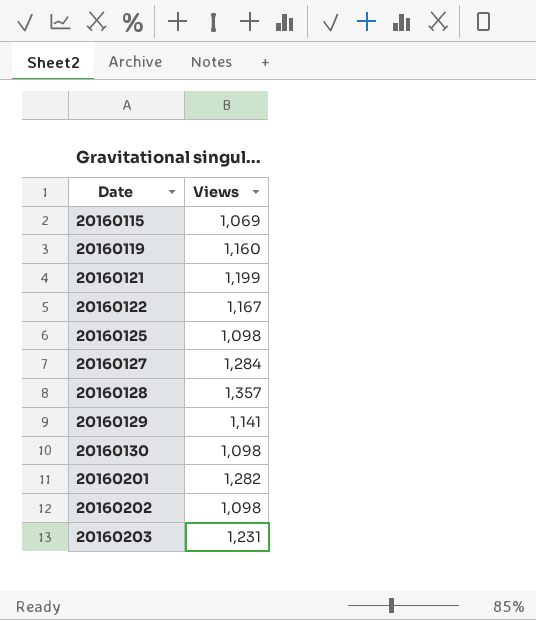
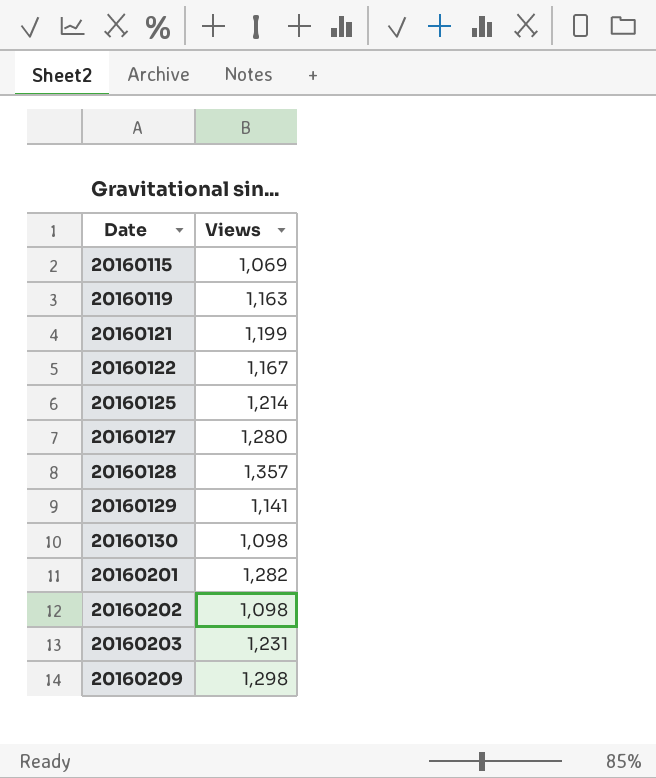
20160119 | Views: 1,160 -> 1,163
20160125 | Views: 1,098 -> 1,214
20160127 | Views: 1,284 -> 1,280
row 20160209: none -> 1,298

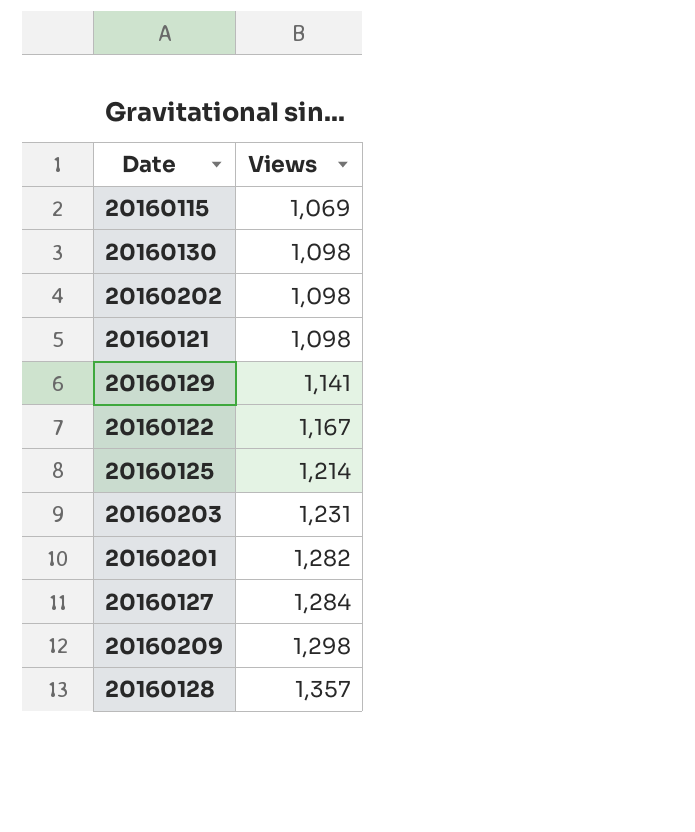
row order: Date ascending -> Views ascending
row 20160119: 1,163 -> none
20160121 | Views: 1,199 -> 1,098
20160127 | Views: 1,280 -> 1,284

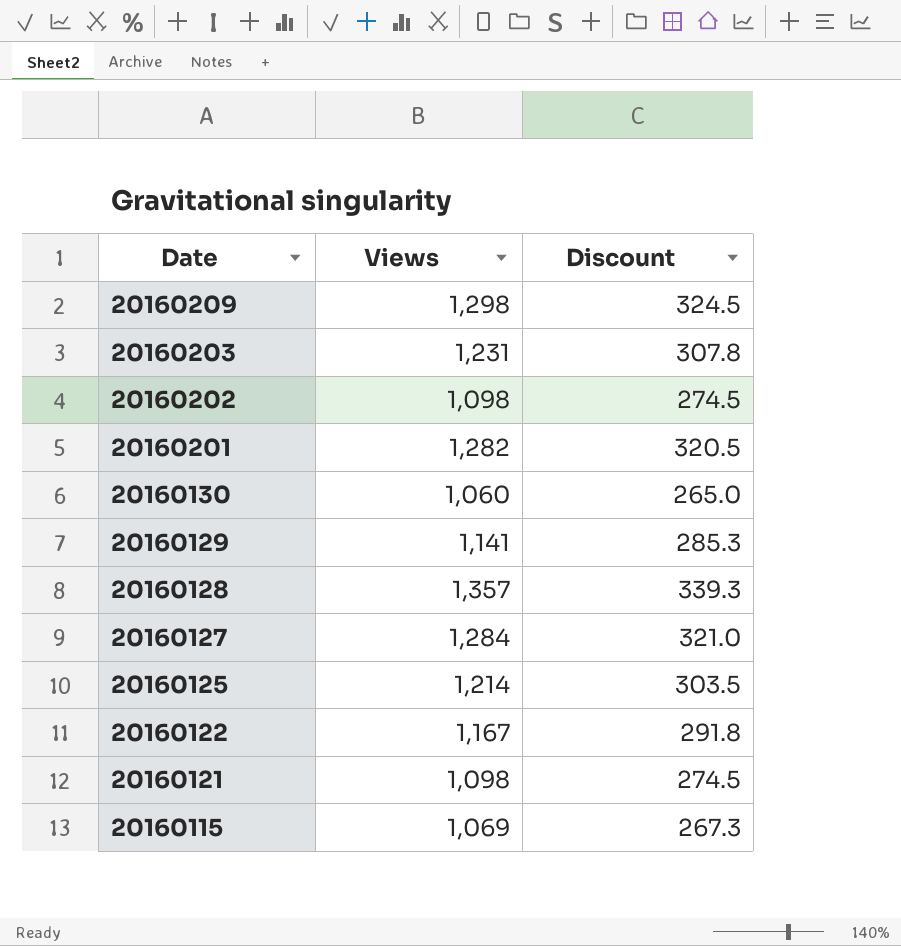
row order: Views ascending -> Date descending
column Discount | formula: none -> [Views] * 0.25
20160130 | Views: 1,098 -> 1,060

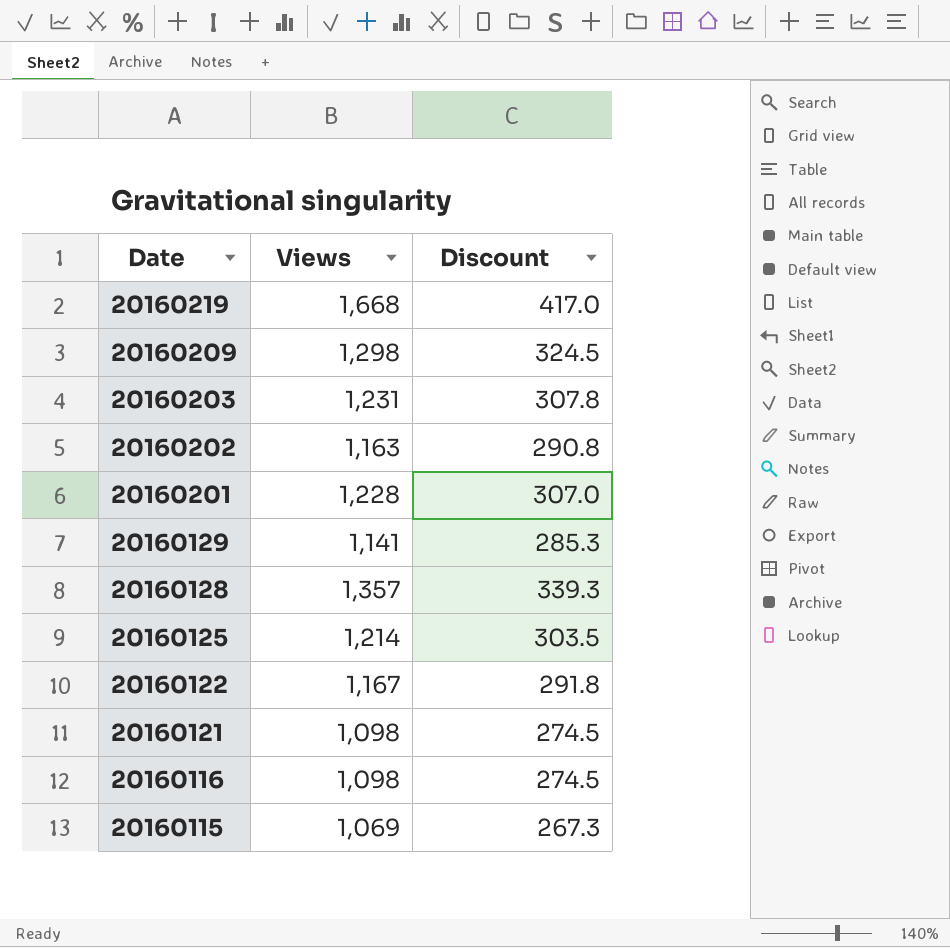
row 20160130: 1,060 | 265.0 -> none
row 20160127: 1,284 | 321.0 -> none
row 20160219: none -> 1,668 | 417.0
20160202 | Views: 1,098 -> 1,163
20160202 | Discount: 274.5 -> 290.8
20160201 | Views: 1,282 -> 1,228
20160201 | Discount: 320.5 -> 307.0
row 20160116: none -> 1,098 | 274.5

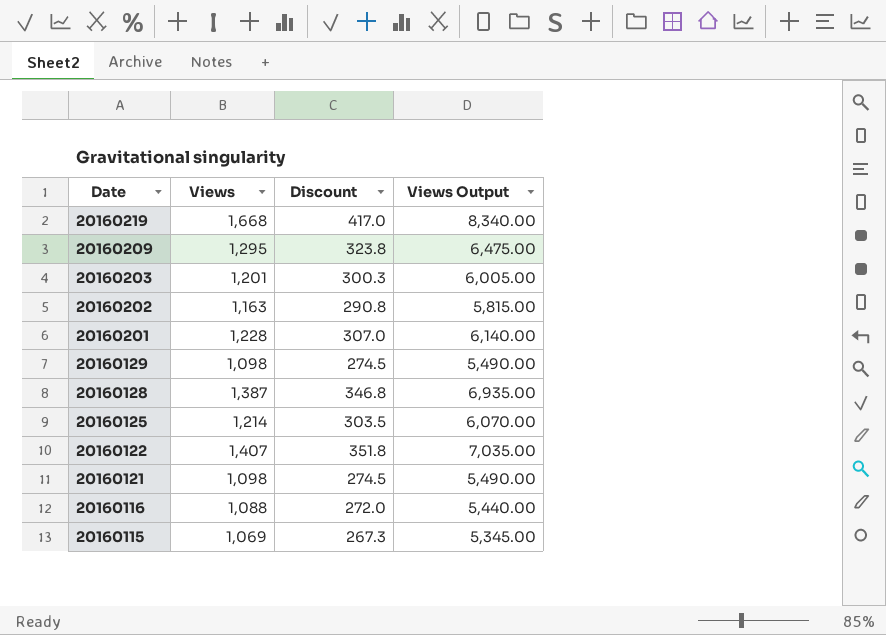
column Views Output | formula: none -> [Views] * 5
20160209 | Views: 1,298 -> 1,295
20160209 | Discount: 324.5 -> 323.8
20160203 | Views: 1,231 -> 1,201
20160203 | Discount: 307.8 -> 300.3
20160129 | Views: 1,141 -> 1,098
20160129 | Discount: 285.3 -> 274.5
20160128 | Views: 1,357 -> 1,387
20160128 | Discount: 339.3 -> 346.8
20160122 | Views: 1,167 -> 1,407
20160122 | Discount: 291.8 -> 351.8
20160116 | Views: 1,098 -> 1,088
20160116 | Discount: 274.5 -> 272.0

